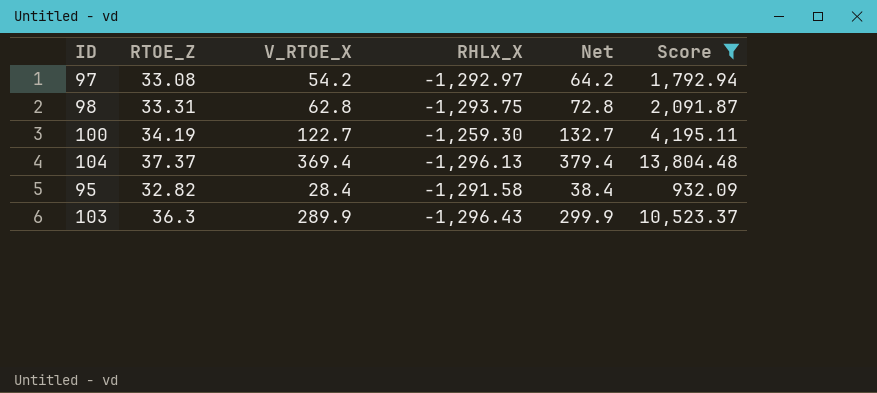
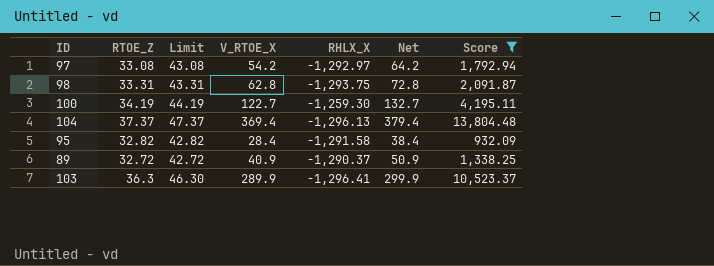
column Limit | formula: none -> [RTOE_Z] + 10
row 89: none -> 32.72 | 42.72 | 40.9 | -1,290.37 | 50.9 | 1,338.25
103 | RHLX_X: -1,296.43 -> -1,296.41

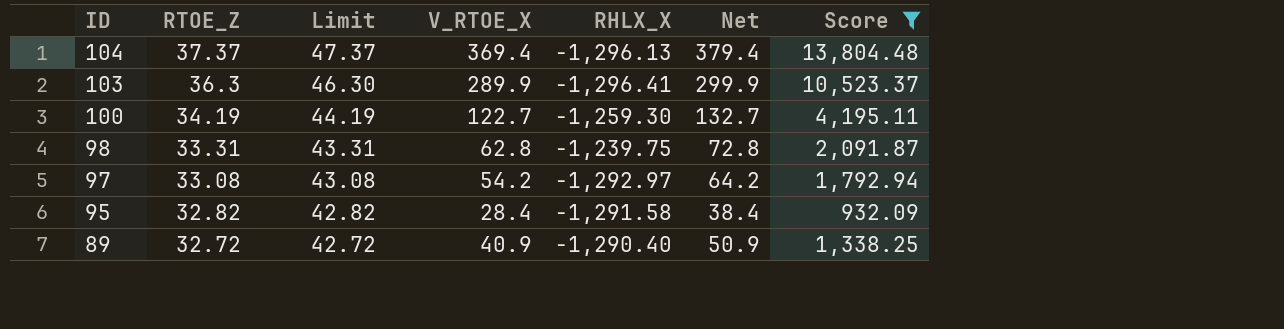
row order: none -> ID descending
98 | RHLX_X: -1,293.75 -> -1,239.75
89 | RHLX_X: -1,290.37 -> -1,290.40

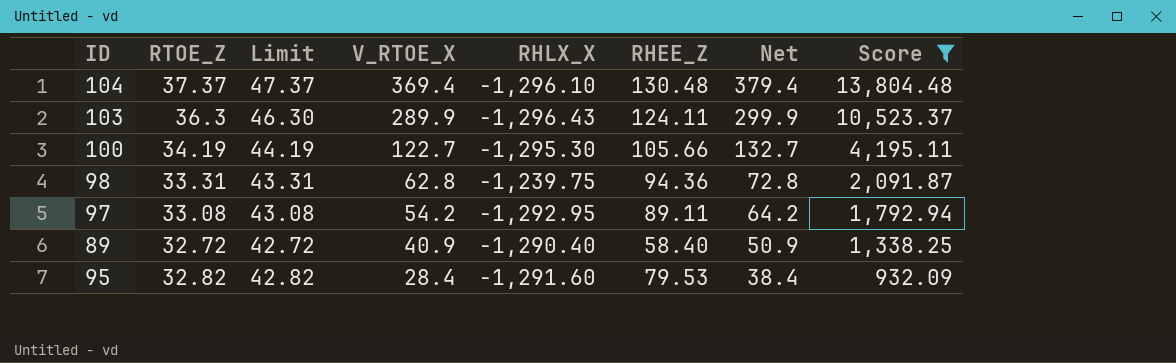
row order: ID descending -> V_RTOE_X descending
column RHEE_Z | position: none -> 6
104 | RHLX_X: -1,296.13 -> -1,296.10
103 | RHLX_X: -1,296.41 -> -1,296.43
100 | RHLX_X: -1,259.30 -> -1,295.30
97 | RHLX_X: -1,292.97 -> -1,292.95
95 | RHLX_X: -1,291.58 -> -1,291.60

